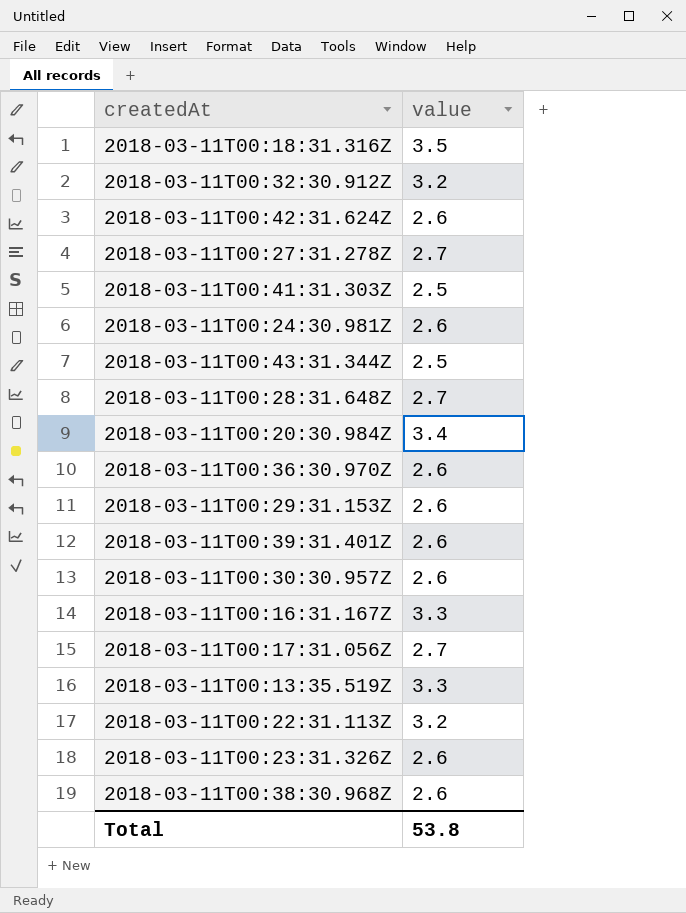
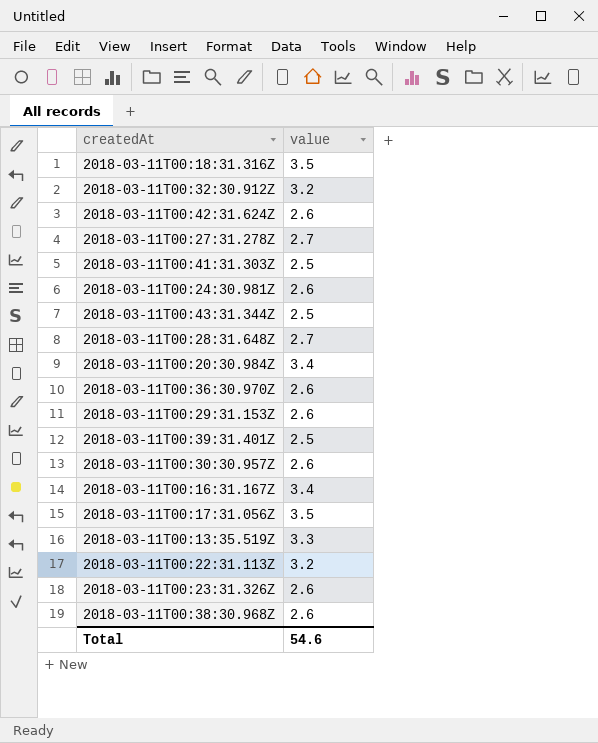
2018-03-11T00:39:31.401Z | value: 2.6 -> 2.5
2018-03-11T00:16:31.167Z | value: 3.3 -> 3.4
2018-03-11T00:17:31.056Z | value: 2.7 -> 3.5
Total | value: 53.8 -> 54.6

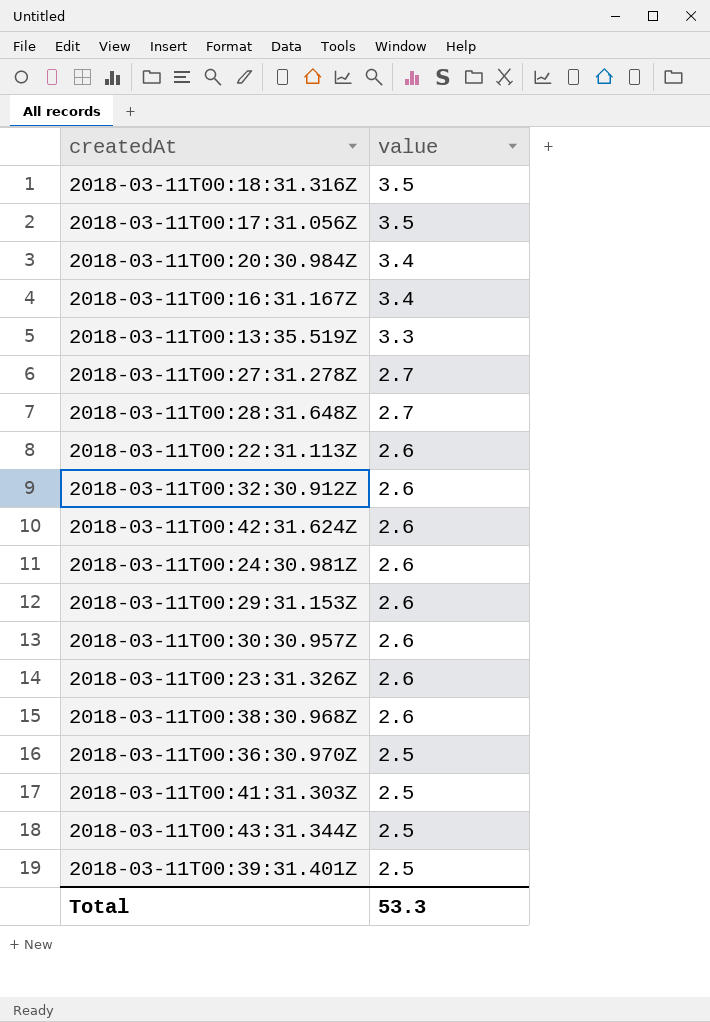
row order: none -> value descending
2018-03-11T00:22:31.113Z | value: 3.2 -> 2.6
2018-03-11T00:32:30.912Z | value: 3.2 -> 2.6
2018-03-11T00:36:30.970Z | value: 2.6 -> 2.5
Total | value: 54.6 -> 53.3

